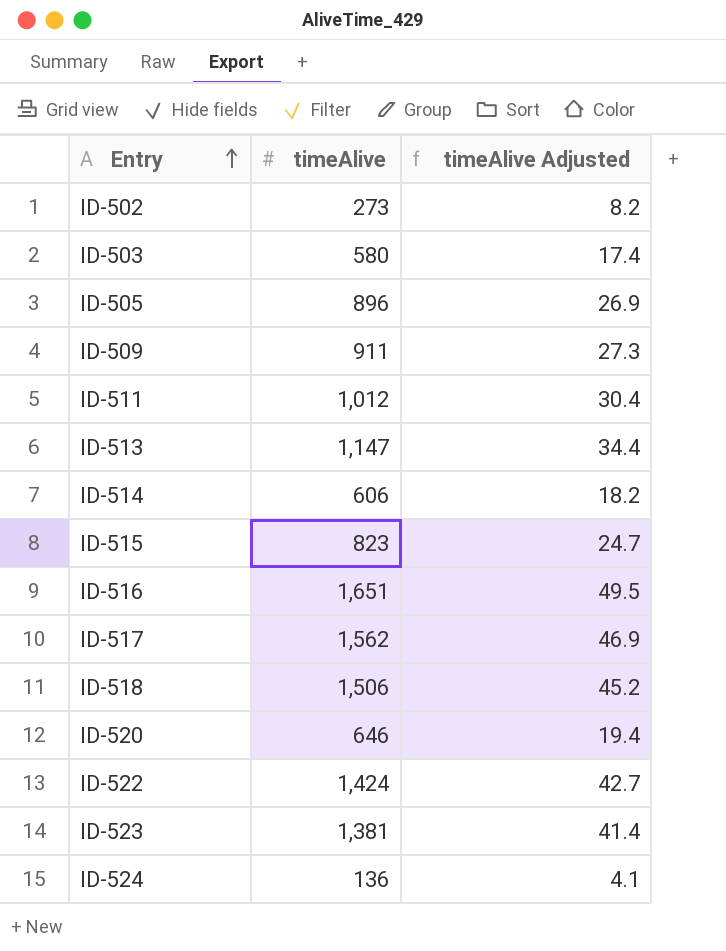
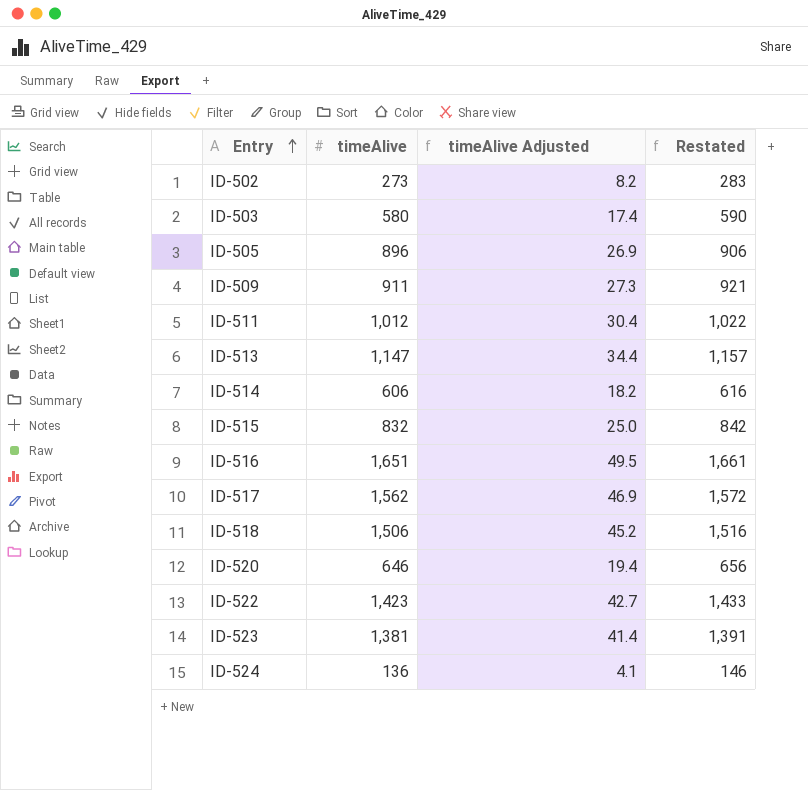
column Restated | formula: none -> [timeAlive] + 10
ID-515 | timeAlive: 823 -> 832
ID-515 | timeAlive Adjusted: 24.7 -> 25.0
ID-522 | timeAlive: 1,424 -> 1,423

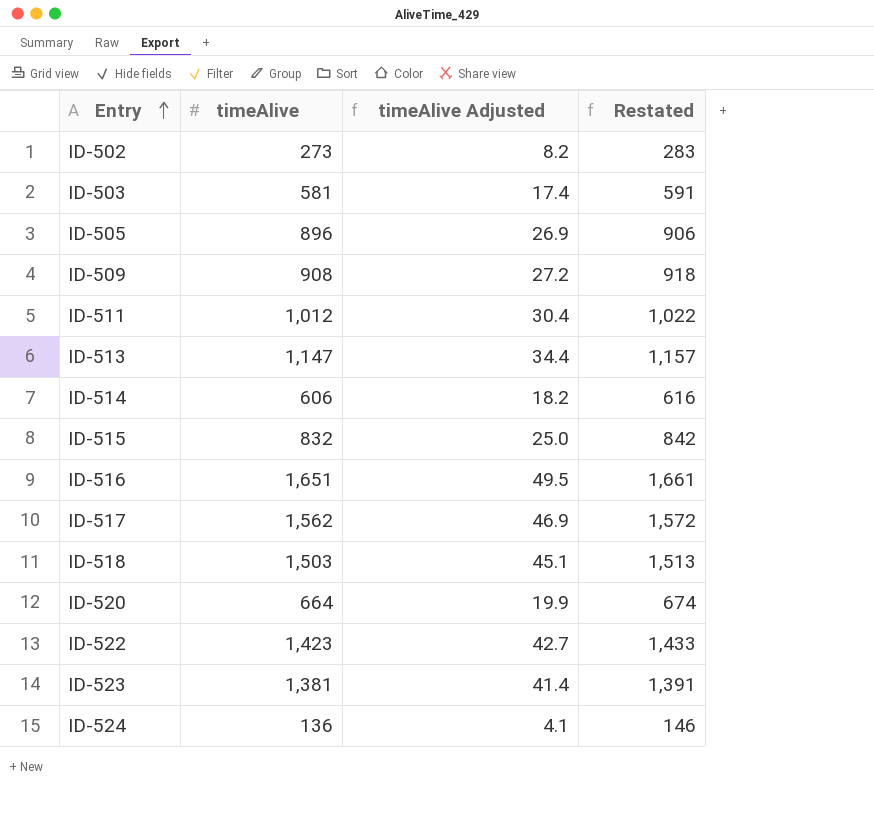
ID-503 | timeAlive: 580 -> 581
ID-503 | Restated: 590 -> 591
ID-509 | timeAlive: 911 -> 908
ID-509 | timeAlive Adjusted: 27.3 -> 27.2
ID-509 | Restated: 921 -> 918
ID-518 | timeAlive: 1,506 -> 1,503
ID-518 | timeAlive Adjusted: 45.2 -> 45.1
ID-518 | Restated: 1,516 -> 1,513
ID-520 | timeAlive: 646 -> 664
ID-520 | timeAlive Adjusted: 19.4 -> 19.9
ID-520 | Restated: 656 -> 674

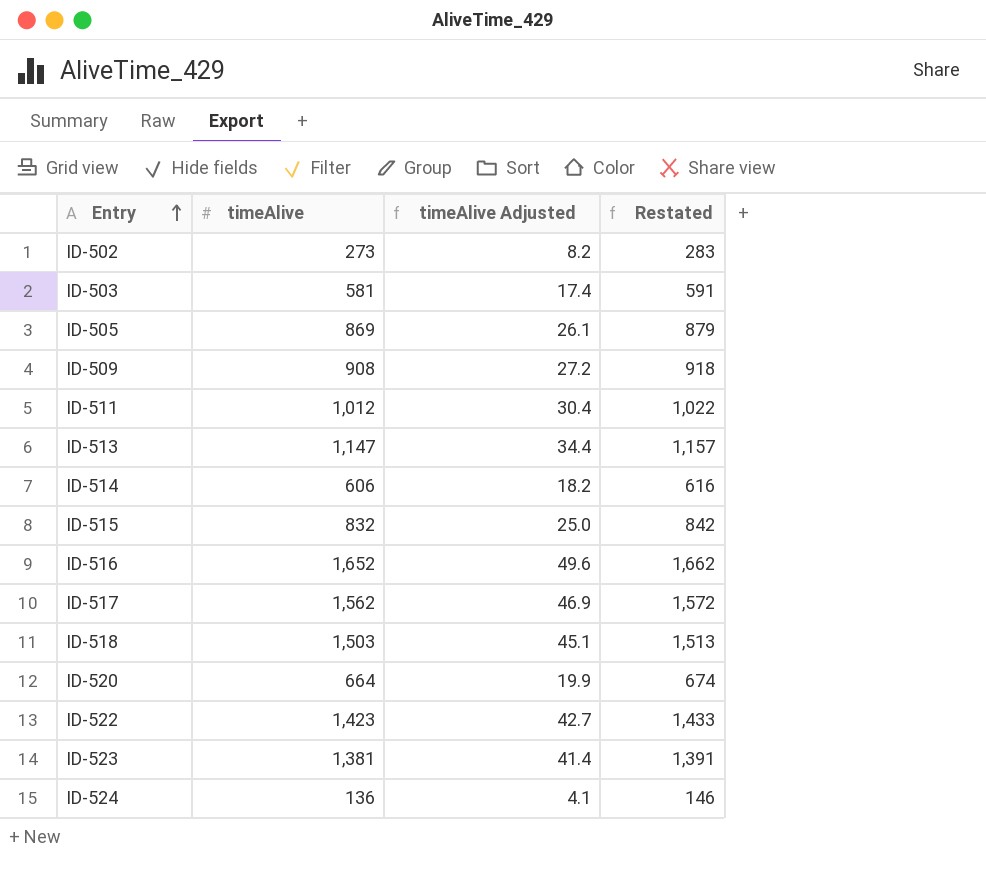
ID-505 | timeAlive: 896 -> 869
ID-505 | timeAlive Adjusted: 26.9 -> 26.1
ID-505 | Restated: 906 -> 879
ID-516 | timeAlive: 1,651 -> 1,652
ID-516 | timeAlive Adjusted: 49.5 -> 49.6
ID-516 | Restated: 1,661 -> 1,662

